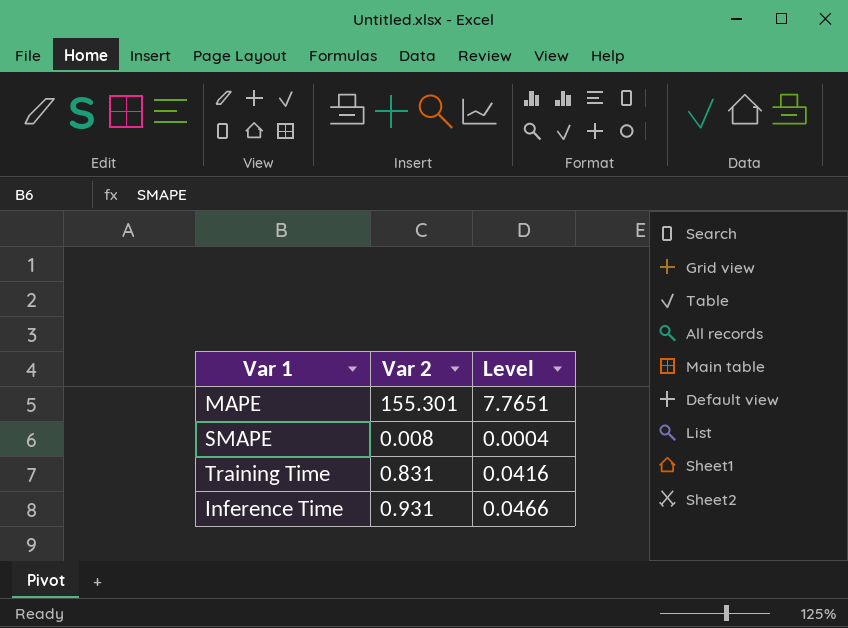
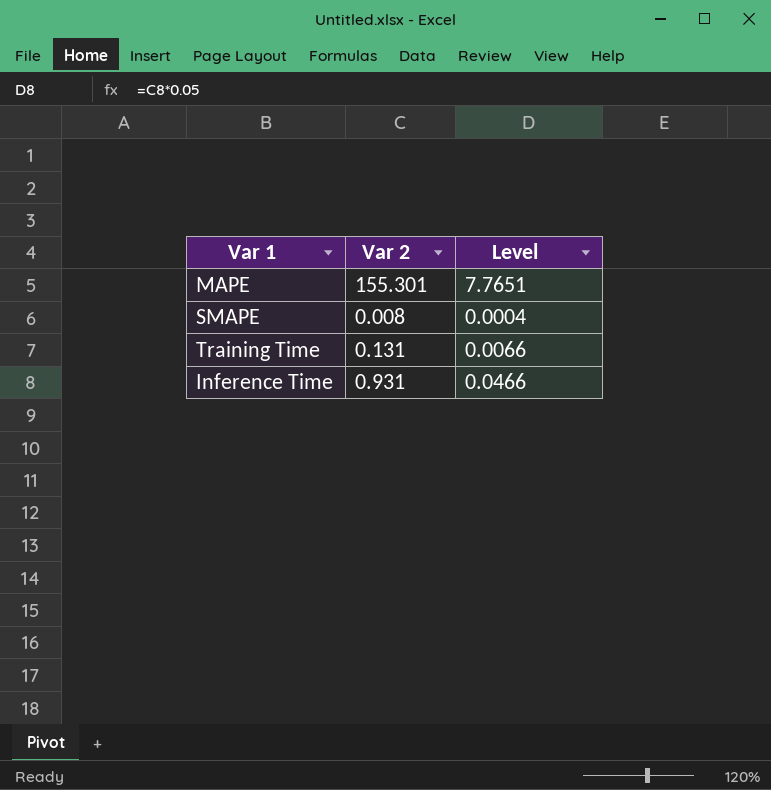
Training Time | Var 2: 0.831 -> 0.131
Training Time | Level: 0.0416 -> 0.0066

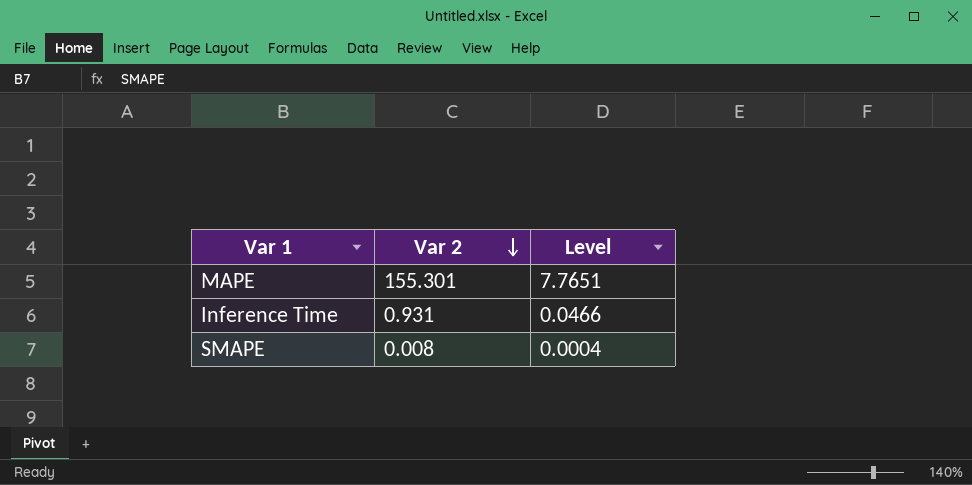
row order: none -> Var 2 descending
row Training Time: 0.131 | 0.0066 -> none

